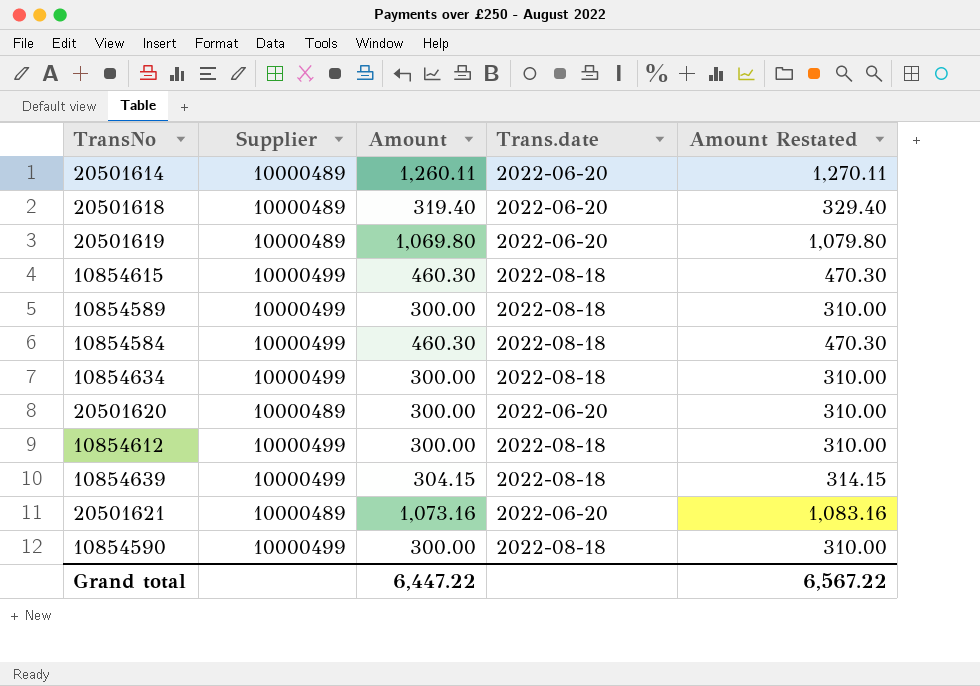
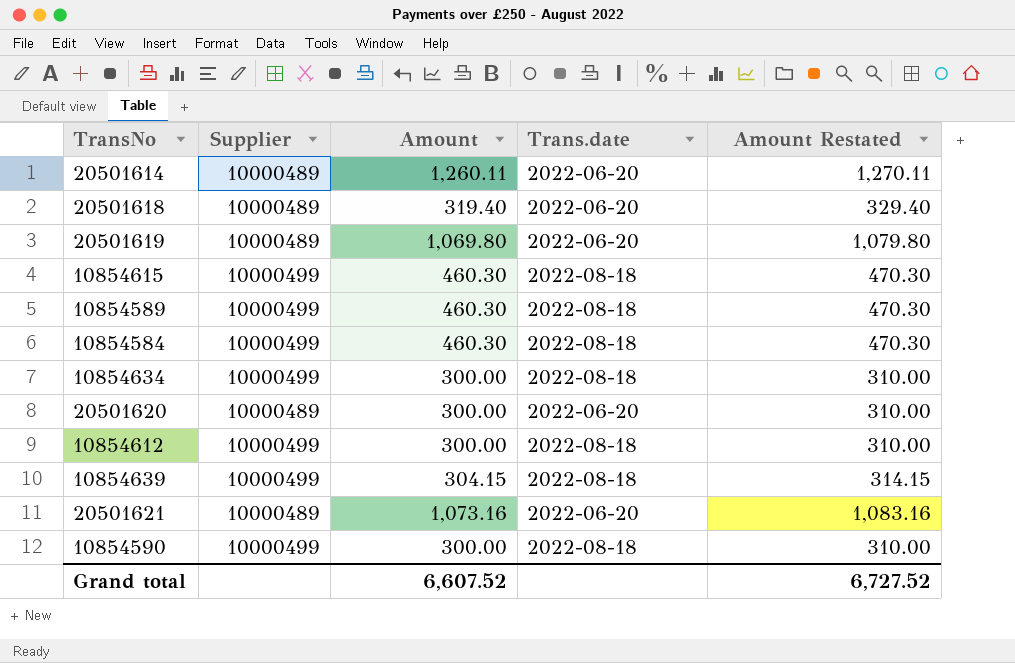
10854589 | Amount: 300.00 -> 460.30
10854589 | Amount Restated: 310.00 -> 470.30
Grand total | Amount: 6,447.22 -> 6,607.52
Grand total | Amount Restated: 6,567.22 -> 6,727.52

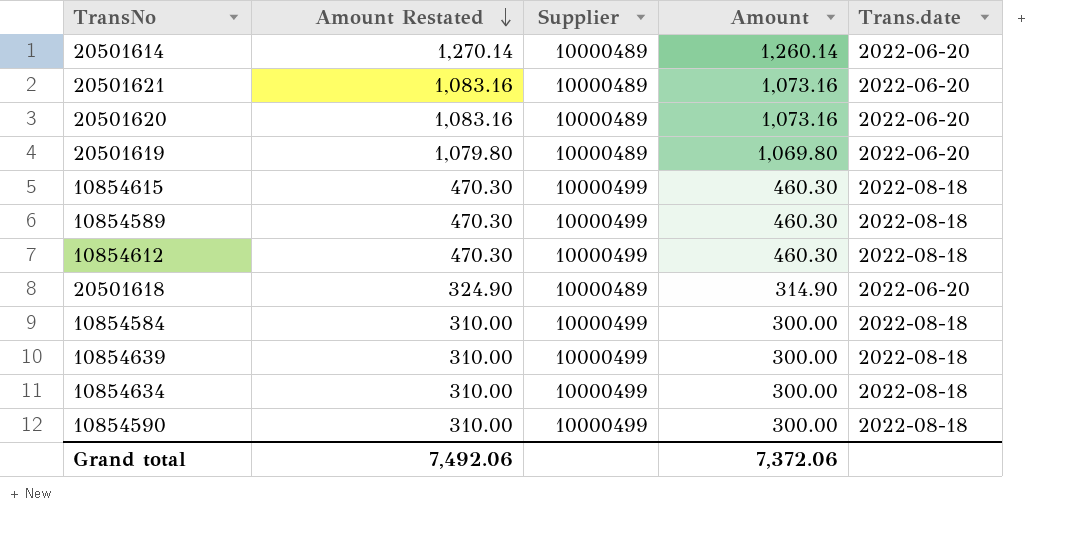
row order: none -> Amount Restated descending
column Amount Restated | position: 5 -> 2
20501614 | Amount Restated: 1,270.11 -> 1,270.14
20501614 | Amount: 1,260.11 -> 1,260.14
20501620 | Amount Restated: 310.00 -> 1,083.16
20501620 | Amount: 300.00 -> 1,073.16
10854612 | Amount Restated: 310.00 -> 470.30
10854612 | Amount: 300.00 -> 460.30
20501618 | Amount Restated: 329.40 -> 324.90
20501618 | Amount: 319.40 -> 314.90
10854584 | Amount Restated: 470.30 -> 310.00
10854584 | Amount: 460.30 -> 300.00
10854639 | Amount Restated: 314.15 -> 310.00
10854639 | Amount: 304.15 -> 300.00
Grand total | Amount Restated: 6,727.52 -> 7,492.06
Grand total | Amount: 6,607.52 -> 7,372.06

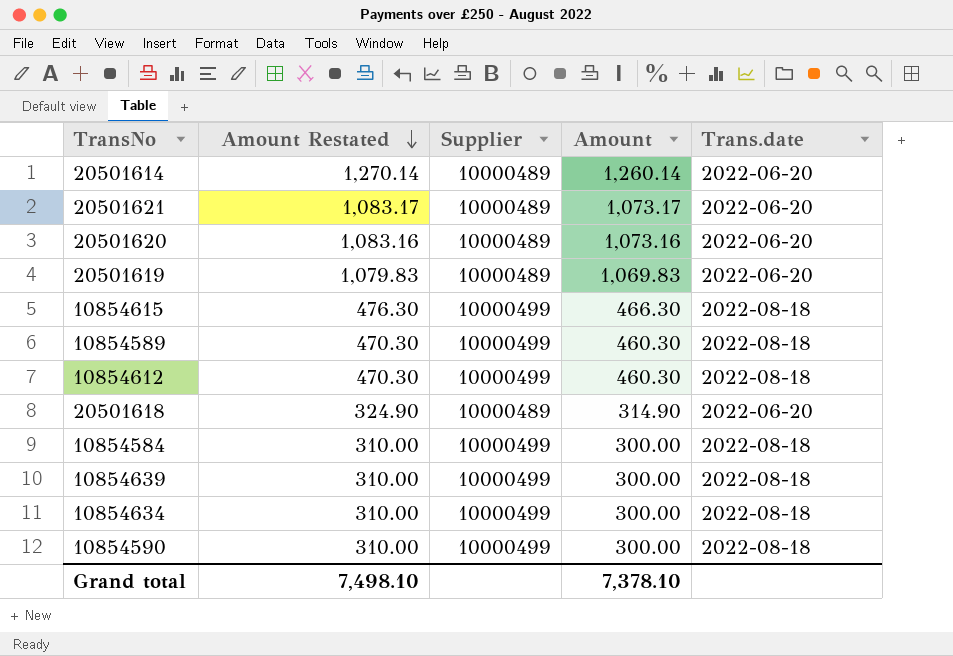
20501621 | Amount Restated: 1,083.16 -> 1,083.17
20501621 | Amount: 1,073.16 -> 1,073.17
20501619 | Amount Restated: 1,079.80 -> 1,079.83
20501619 | Amount: 1,069.80 -> 1,069.83
10854615 | Amount Restated: 470.30 -> 476.30
10854615 | Amount: 460.30 -> 466.30
Grand total | Amount Restated: 7,492.06 -> 7,498.10
Grand total | Amount: 7,372.06 -> 7,378.10

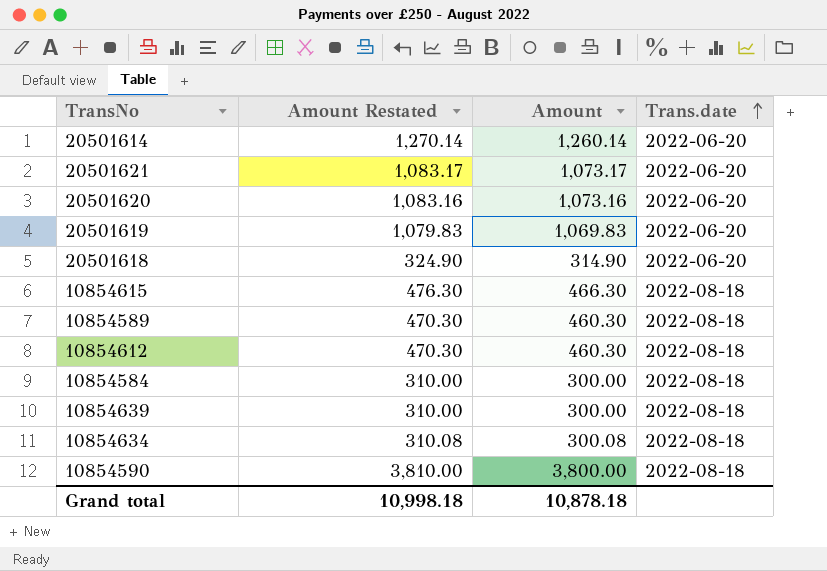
row order: Amount Restated descending -> Trans.date ascending
column Supplier | position: 3 -> none
10854634 | Amount Restated: 310.00 -> 310.08
10854634 | Amount: 300.00 -> 300.08
10854590 | Amount Restated: 310.00 -> 3,810.00
10854590 | Amount: 300.00 -> 3,800.00
Grand total | Amount Restated: 7,498.10 -> 10,998.18
Grand total | Amount: 7,378.10 -> 10,878.18

